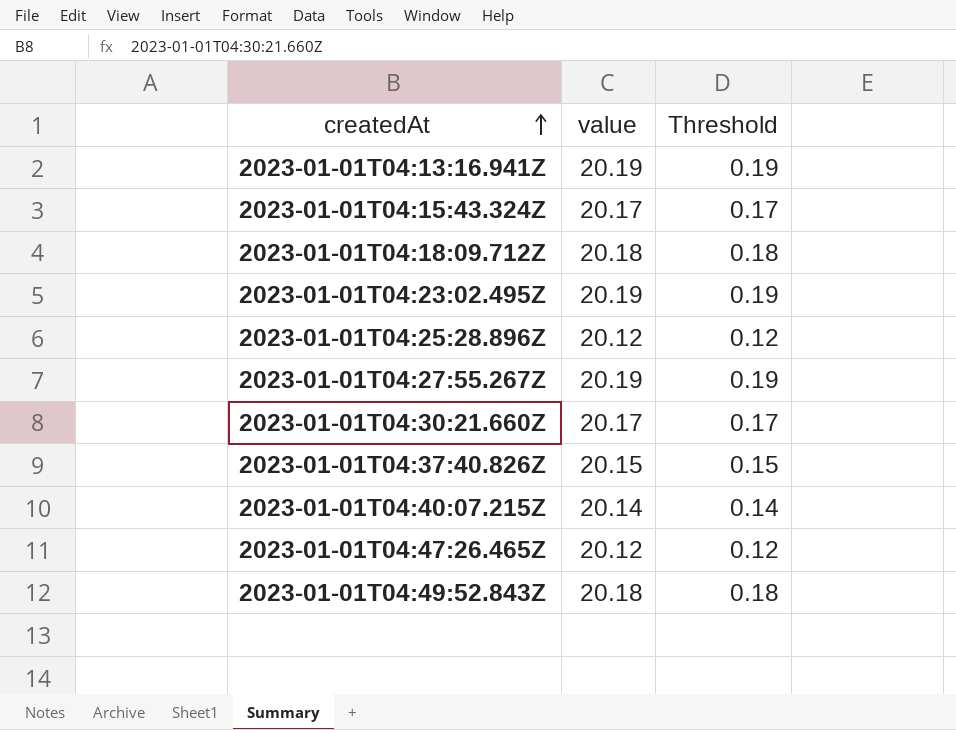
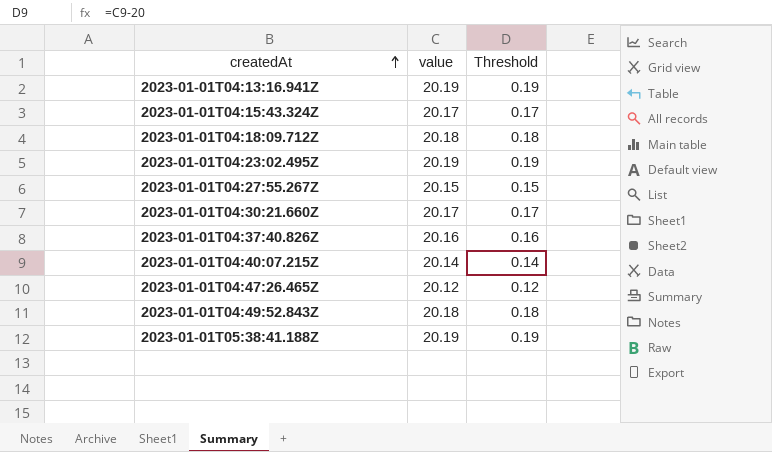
row 2023-01-01T04:25:28.896Z: 20.12 | 0.12 -> none
2023-01-01T04:27:55.267Z | value: 20.19 -> 20.15
2023-01-01T04:27:55.267Z | Threshold: 0.19 -> 0.15
2023-01-01T04:37:40.826Z | value: 20.15 -> 20.16
2023-01-01T04:37:40.826Z | Threshold: 0.15 -> 0.16
row 2023-01-01T05:38:41.188Z: none -> 20.19 | 0.19

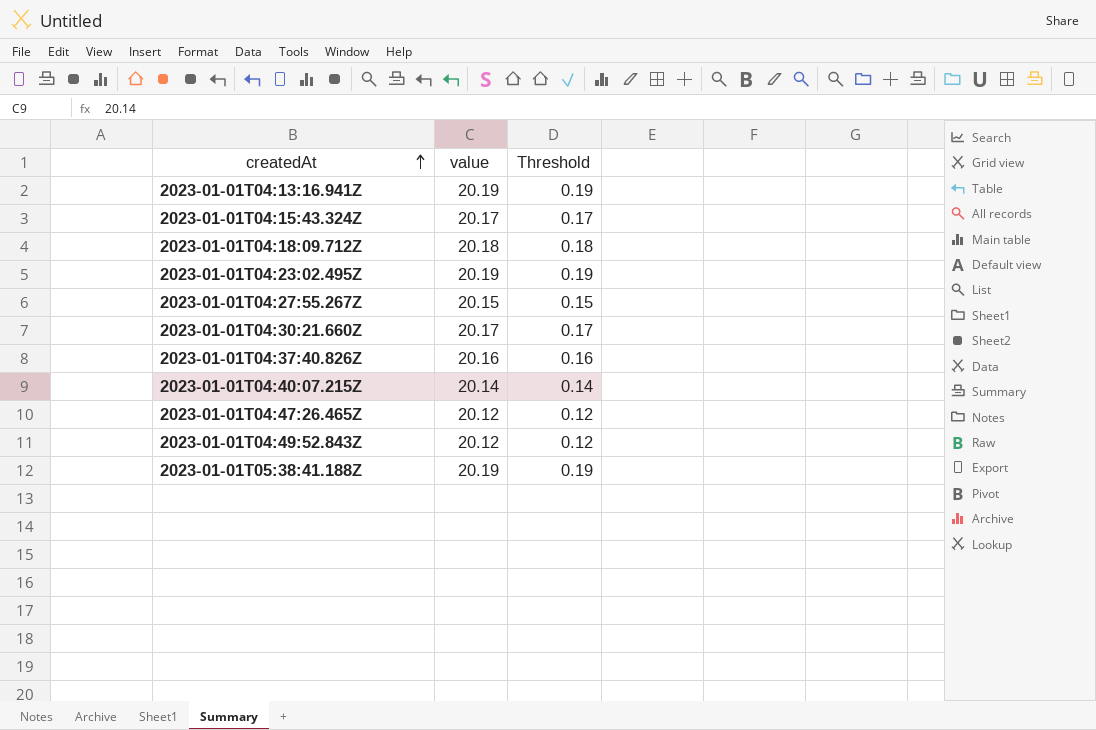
2023-01-01T04:49:52.843Z | value: 20.18 -> 20.12
2023-01-01T04:49:52.843Z | Threshold: 0.18 -> 0.12

